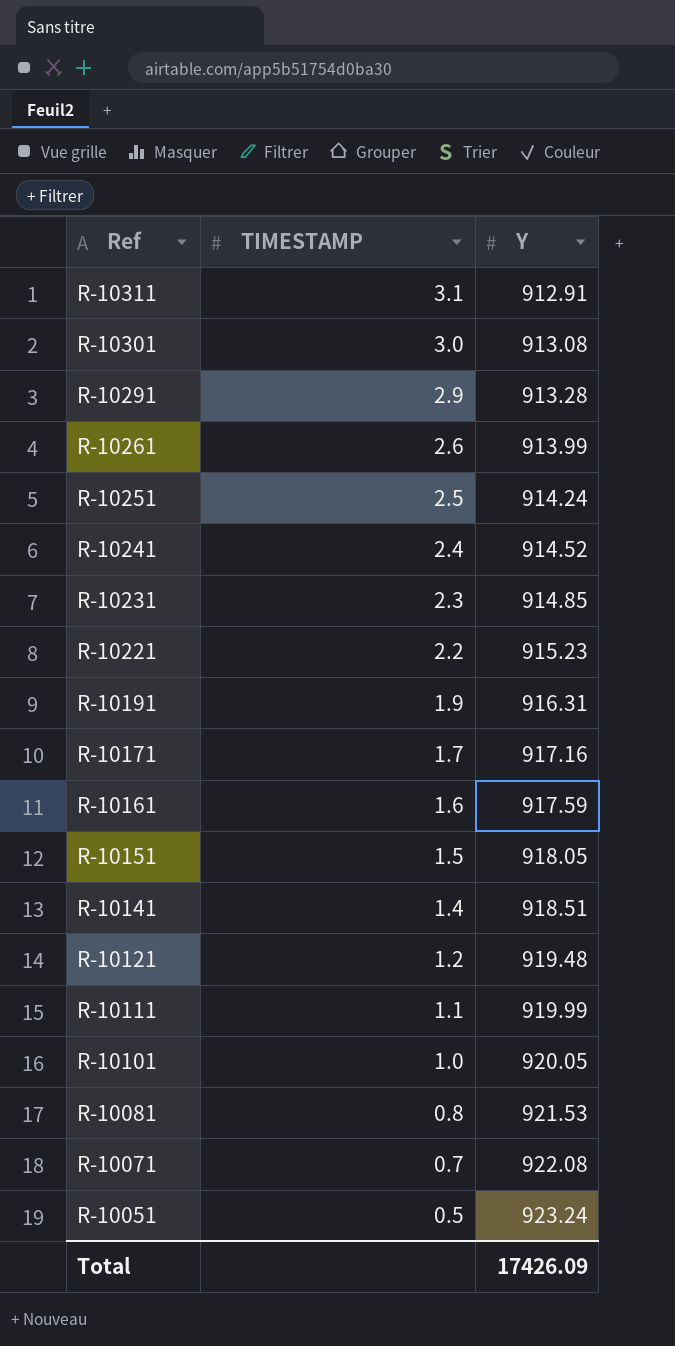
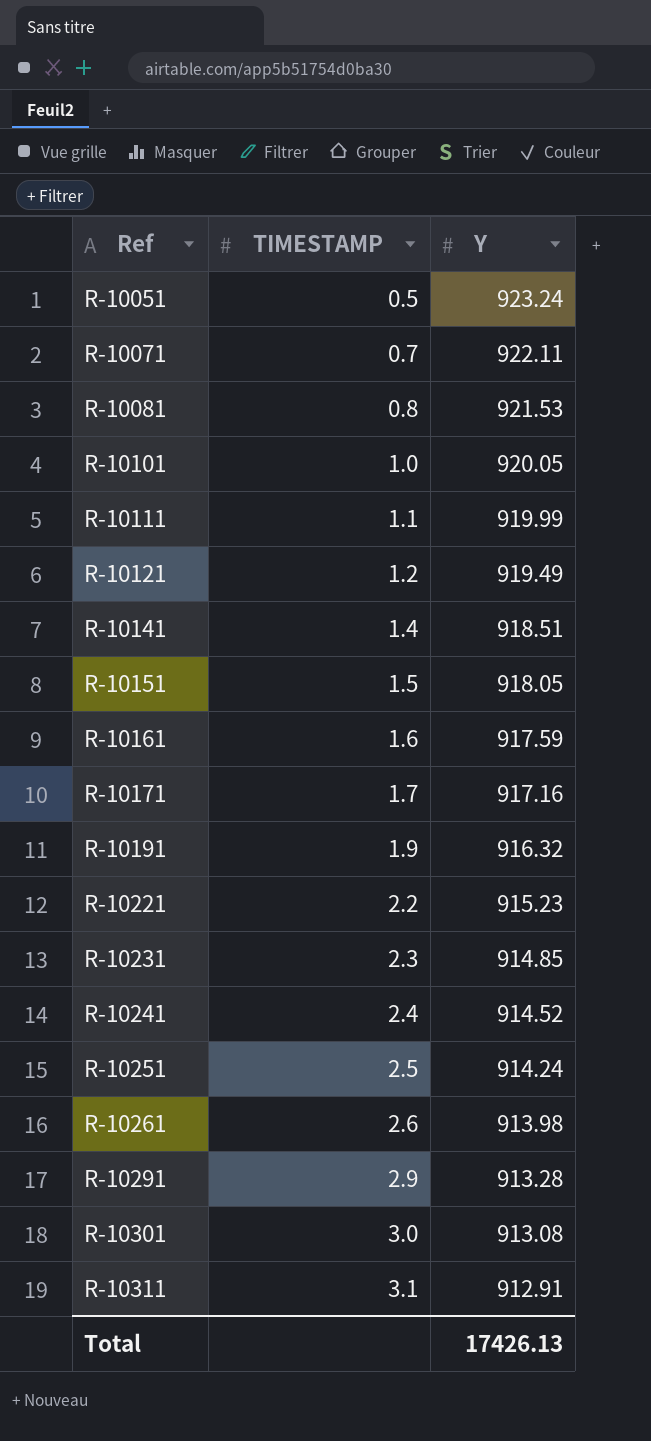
row order: Ref descending -> Ref ascending
R-10071 | Y: 922.08 -> 922.11
R-10121 | Y: 919.48 -> 919.49
R-10191 | Y: 916.31 -> 916.32
R-10261 | Y: 913.99 -> 913.98
Total | Y: 17426.09 -> 17426.13

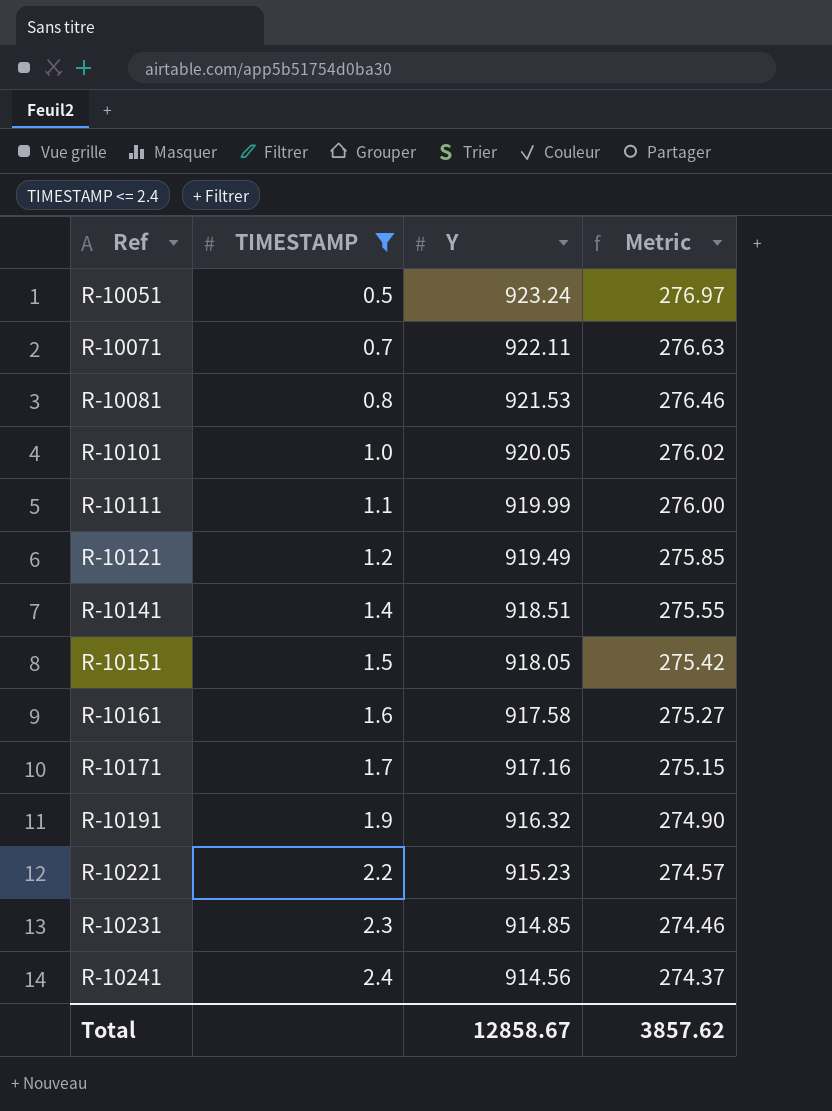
filter: none -> TIMESTAMP <= 2.4
column Metric | formula: none -> [Y] * 0.3
R-10161 | Y: 917.59 -> 917.58
R-10241 | Y: 914.52 -> 914.56
Total | Y: 17426.13 -> 12858.67

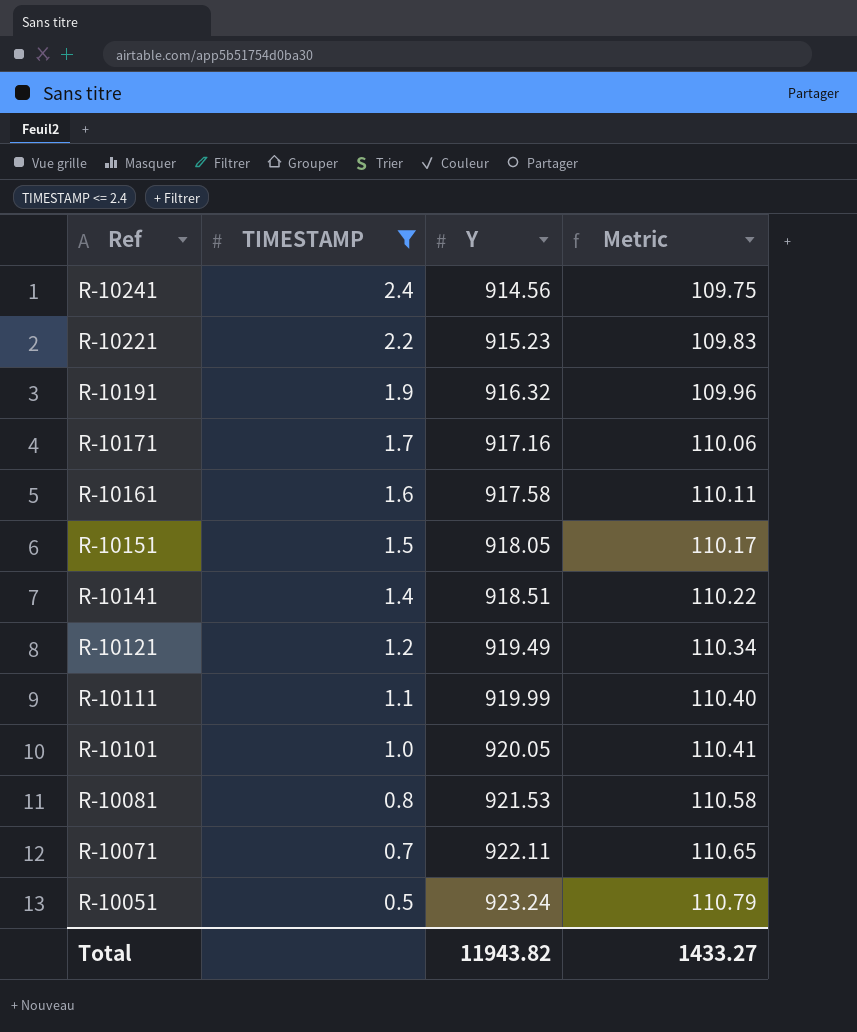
row order: Ref ascending -> Ref descending
column Metric | formula: [Y] * 0.3 -> [Y] * 0.12
row R-10231: 2.3 | 914.85 | 274.46 -> none
Total | Y: 12858.67 -> 11943.82
Total | Metric: 3857.62 -> 1433.27

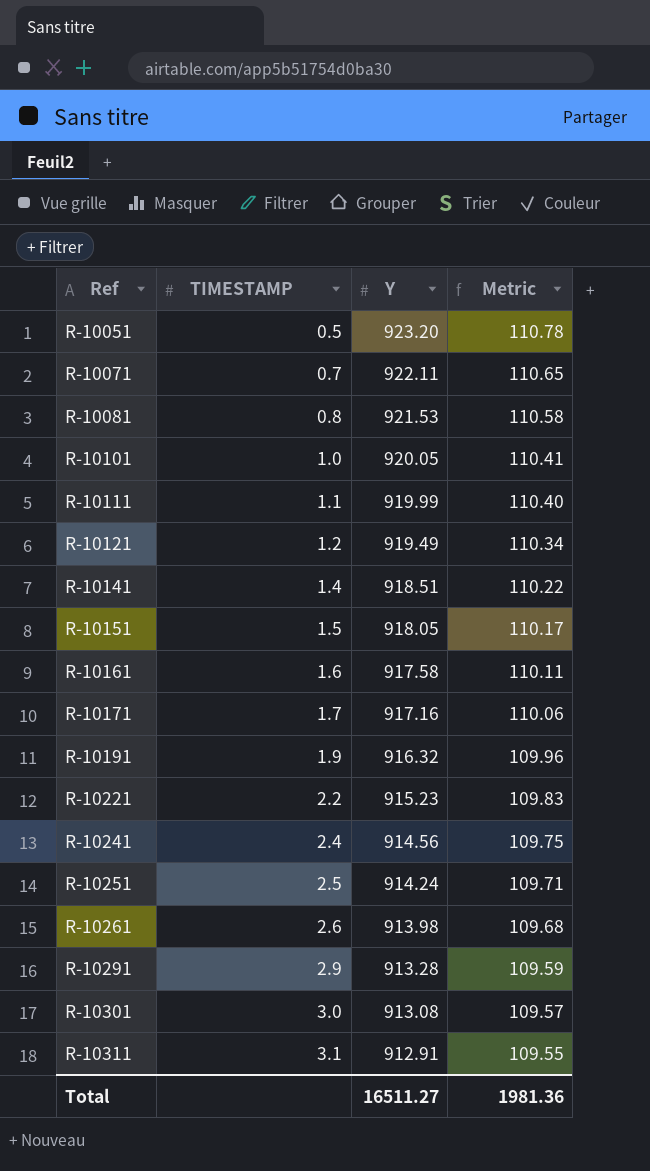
filter: TIMESTAMP <= 2.4 -> none
row order: Ref descending -> Ref ascending
R-10051 | Y: 923.24 -> 923.20
R-10051 | Metric: 110.79 -> 110.78
Total | Y: 11943.82 -> 16511.27
Total | Metric: 1433.27 -> 1981.36

